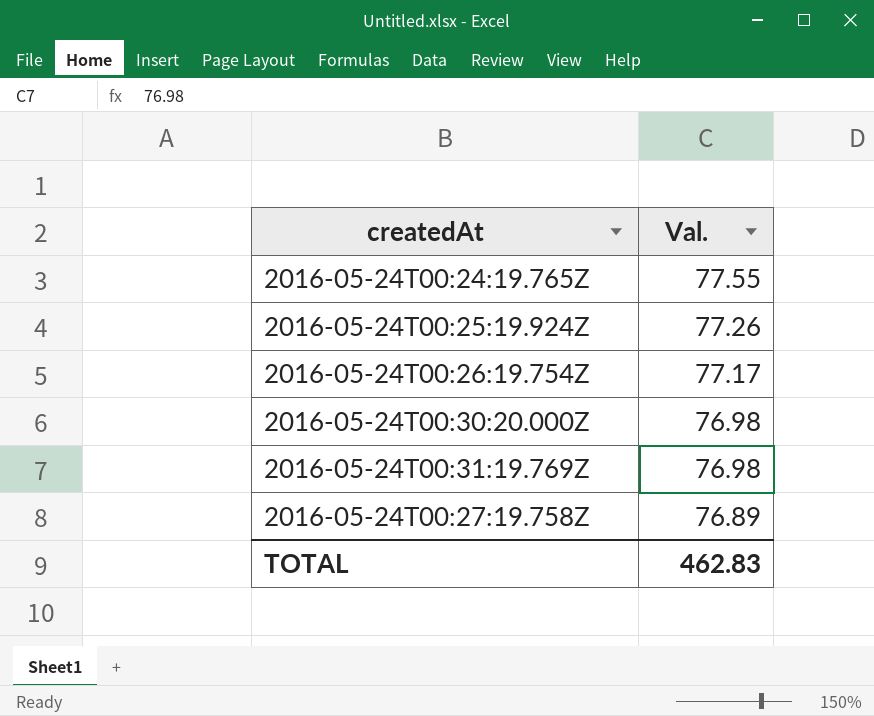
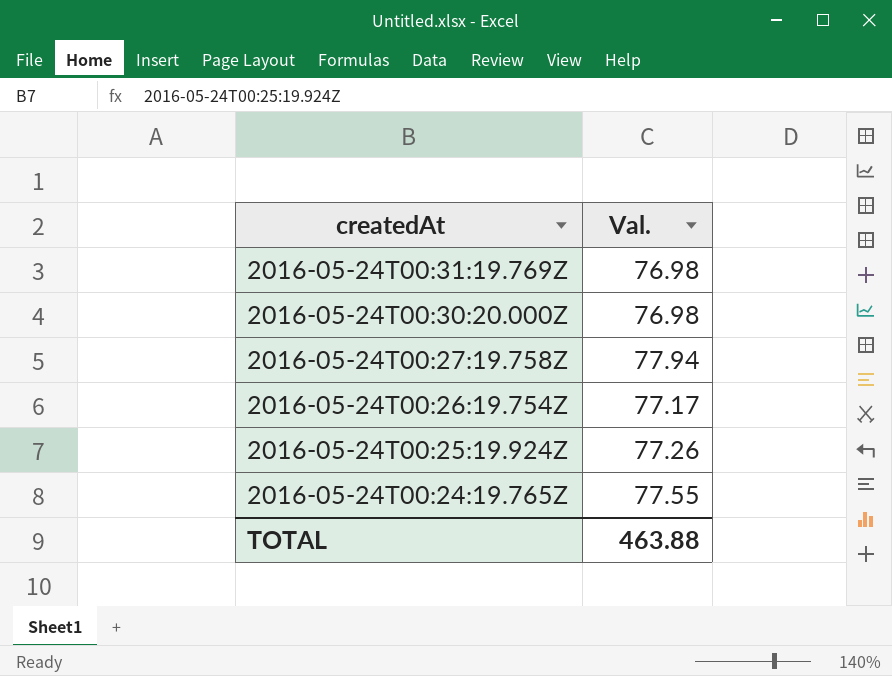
row order: Val. descending -> createdAt descending
2016-05-24T00:27:19.758Z | Val.: 76.89 -> 77.94
TOTAL | Val.: 462.83 -> 463.88

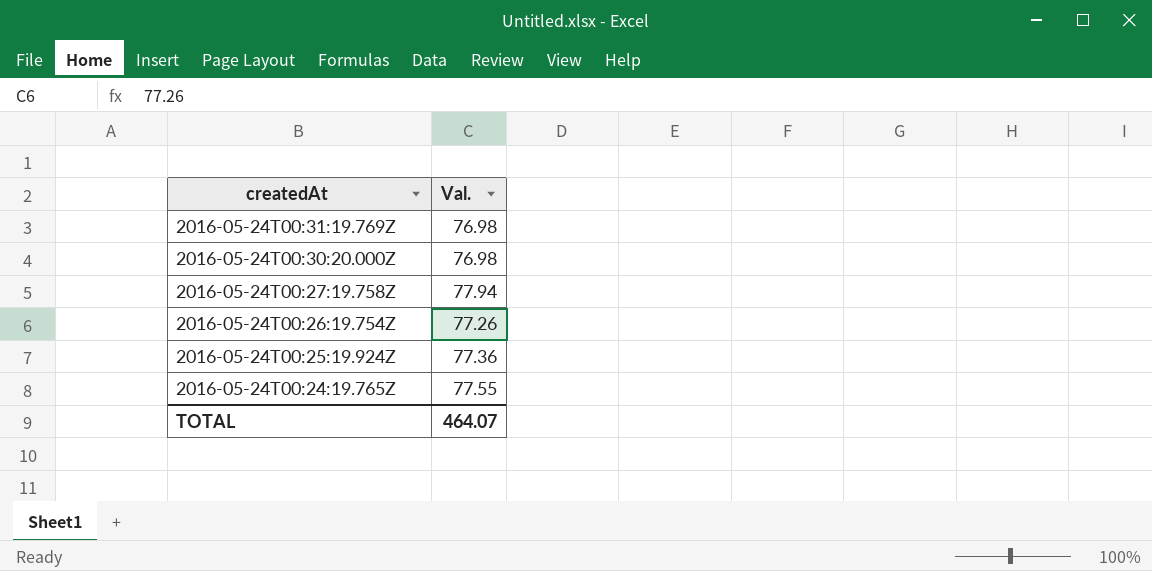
2016-05-24T00:26:19.754Z | Val.: 77.17 -> 77.26
2016-05-24T00:25:19.924Z | Val.: 77.26 -> 77.36
TOTAL | Val.: 463.88 -> 464.07

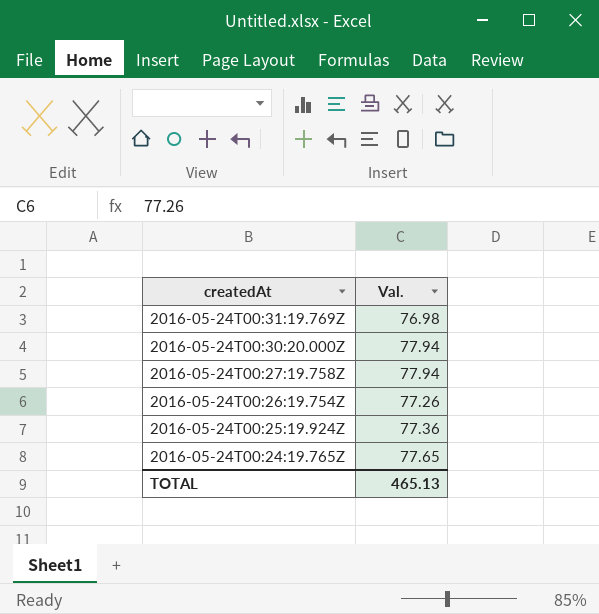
2016-05-24T00:30:20.000Z | Val.: 76.98 -> 77.94
2016-05-24T00:24:19.765Z | Val.: 77.55 -> 77.65
TOTAL | Val.: 464.07 -> 465.13

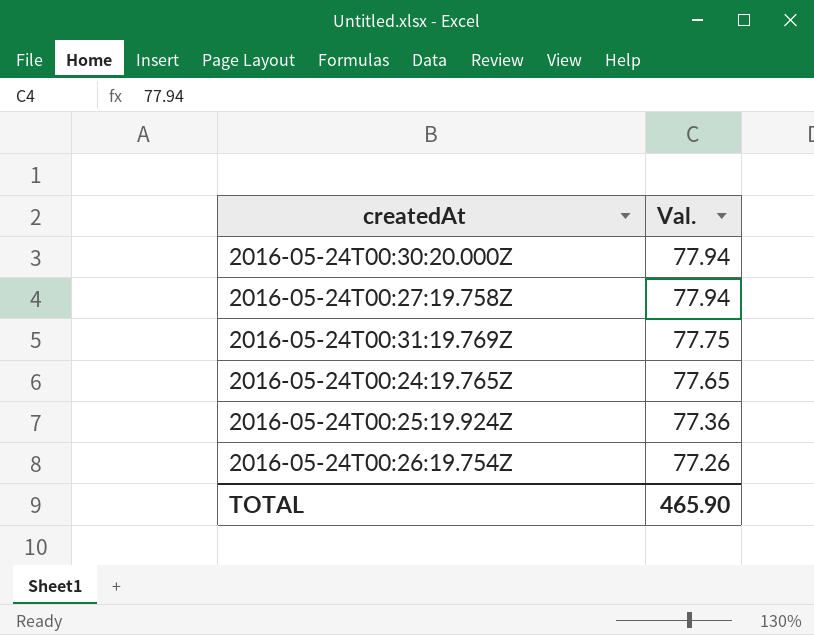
row order: createdAt descending -> Val. descending
2016-05-24T00:31:19.769Z | Val.: 76.98 -> 77.75
TOTAL | Val.: 465.13 -> 465.90

